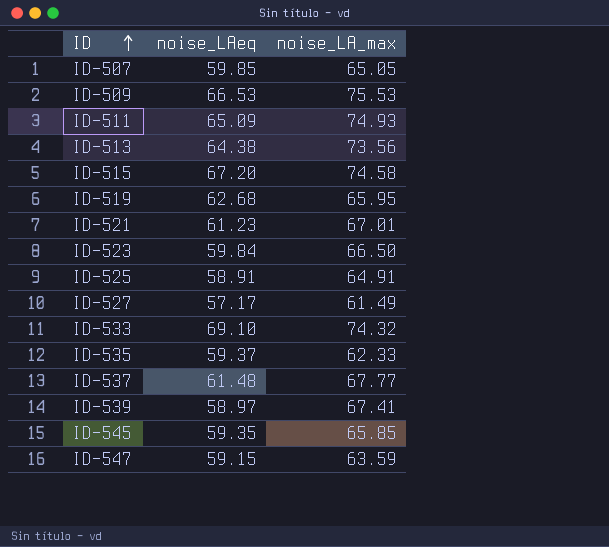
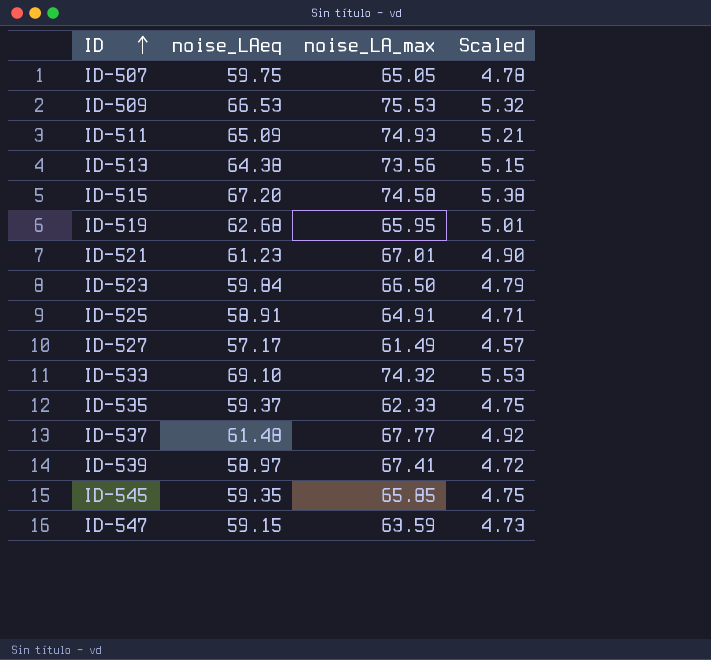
column Scaled | formula: none -> [noise_LAeq] * 0.08
ID-507 | noise_LAeq: 59.85 -> 59.75

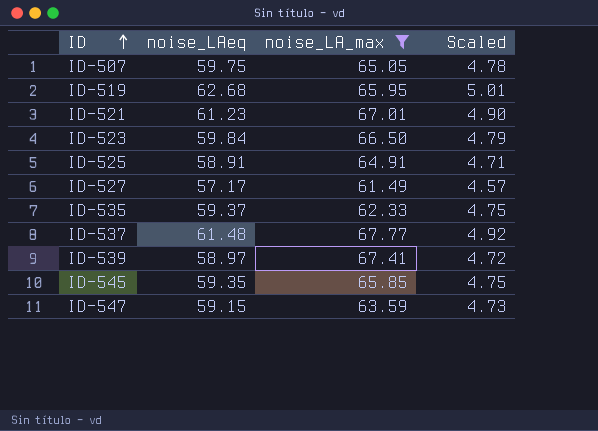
filter: none -> noise_LA_max <= 67.77

